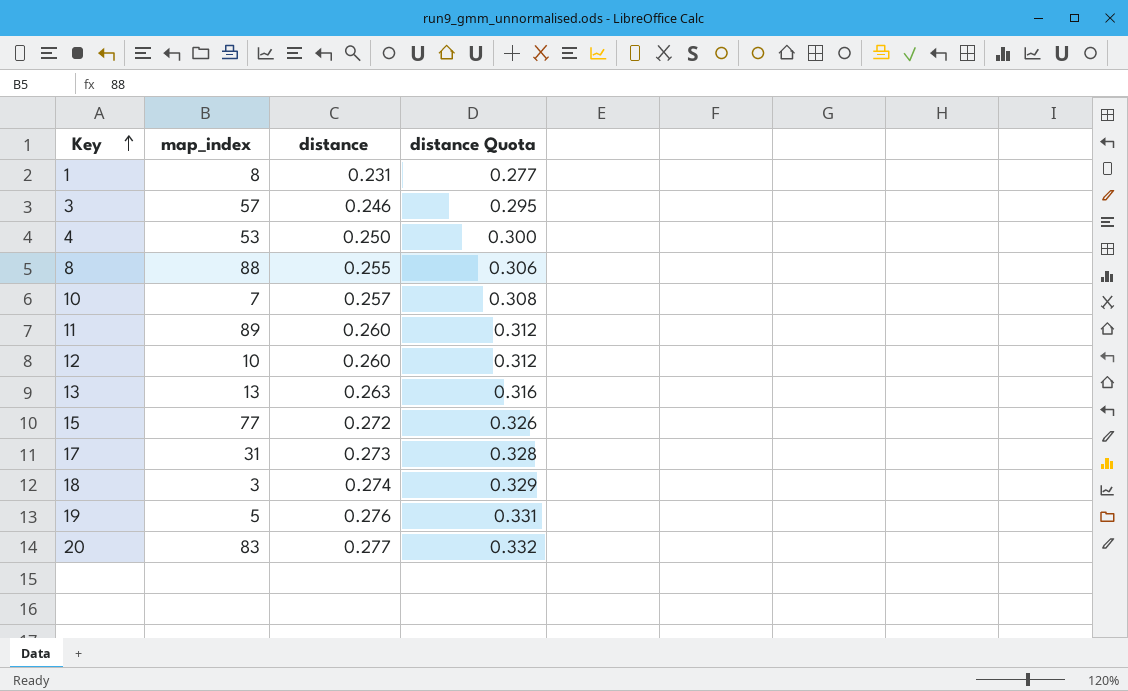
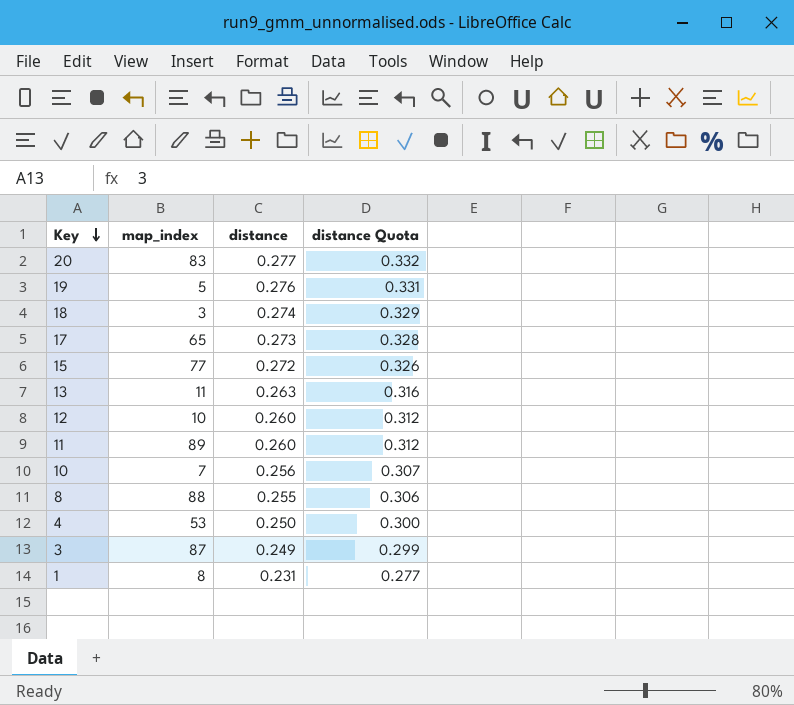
row order: Key ascending -> Key descending
17 | map_index: 31 -> 65
13 | map_index: 13 -> 11
10 | distance: 0.257 -> 0.256
10 | distance Quota: 0.308 -> 0.307
3 | map_index: 57 -> 87
3 | distance: 0.246 -> 0.249
3 | distance Quota: 0.295 -> 0.299

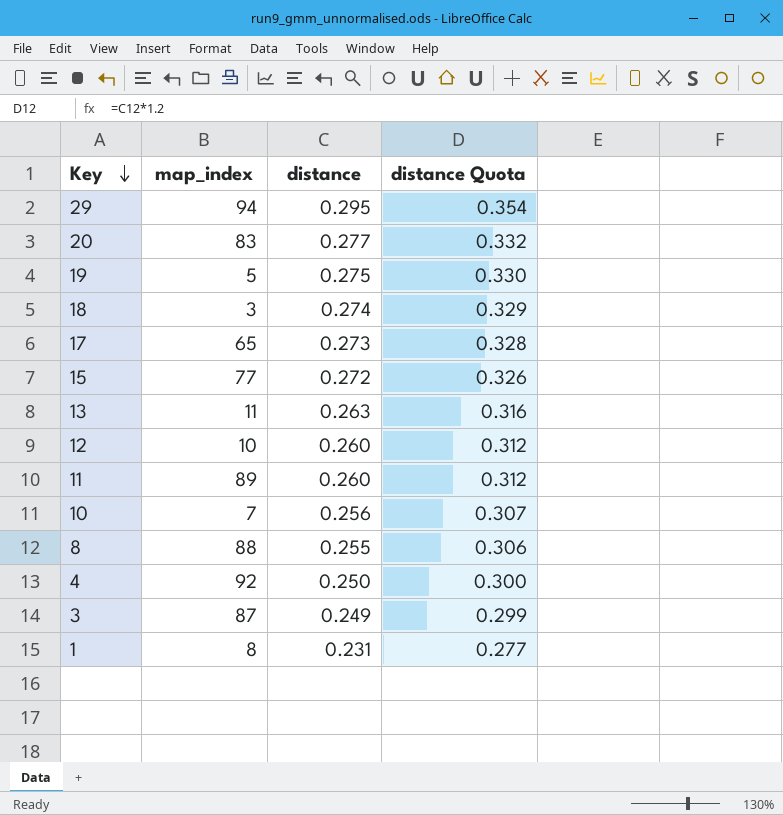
row 29: none -> 94 | 0.295 | 0.354
19 | distance: 0.276 -> 0.275
19 | distance Quota: 0.331 -> 0.330
4 | map_index: 53 -> 92

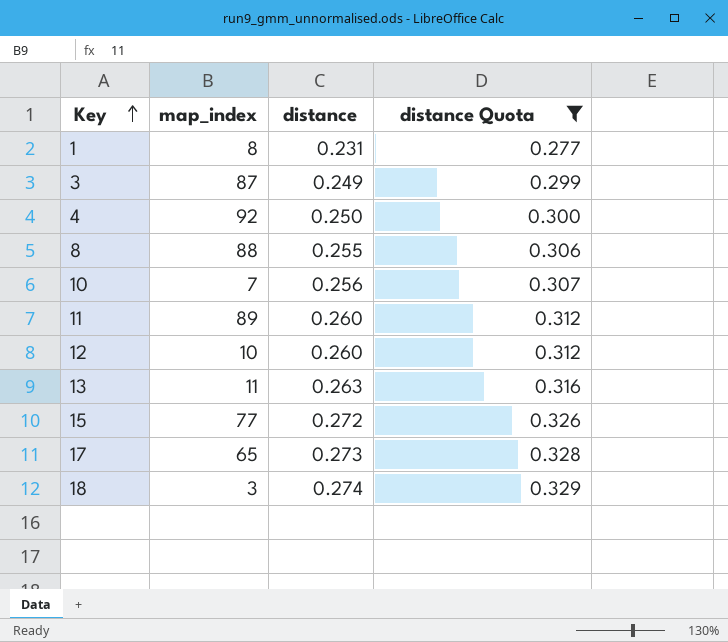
filter: none -> distance Quota <= 0.329
row order: Key descending -> Key ascending

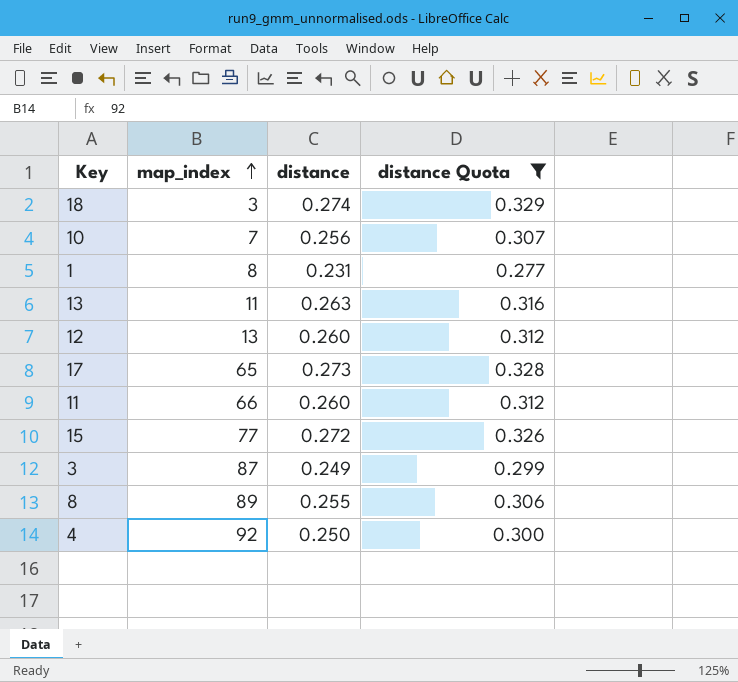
row order: Key ascending -> map_index ascending
12 | map_index: 10 -> 13
11 | map_index: 89 -> 66
8 | map_index: 88 -> 89

